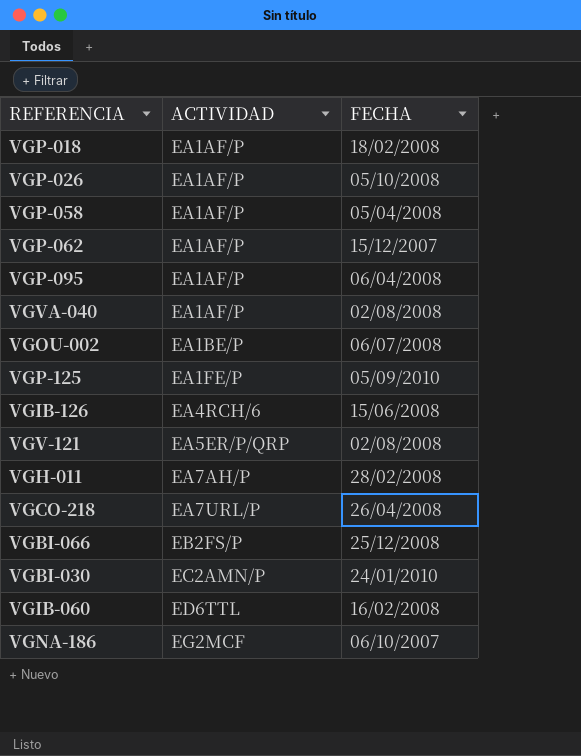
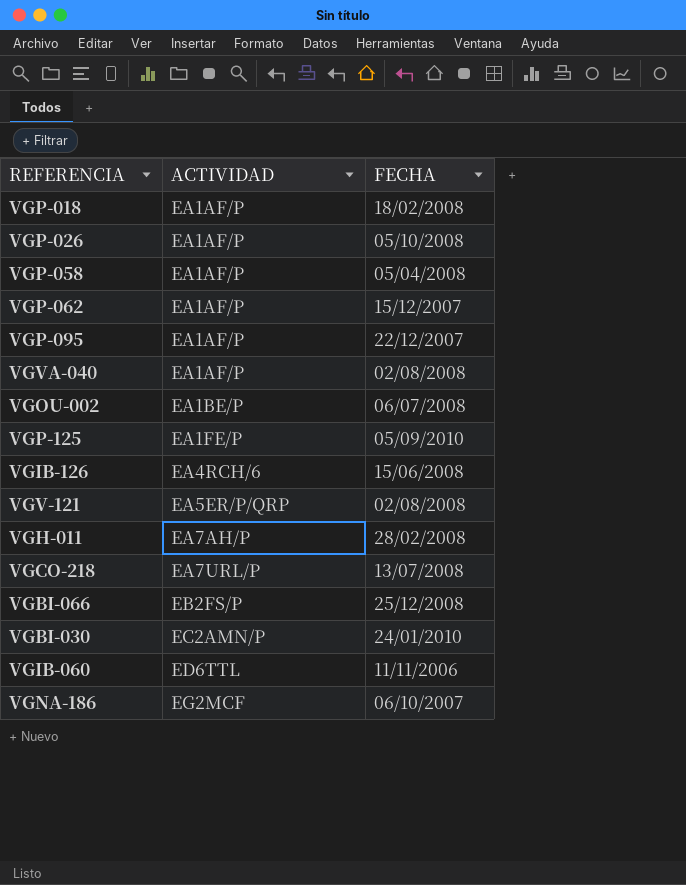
VGP-095 | FECHA: 06/04/2008 -> 22/12/2007
VGCO-218 | FECHA: 26/04/2008 -> 13/07/2008
VGIB-060 | FECHA: 16/02/2008 -> 11/11/2006

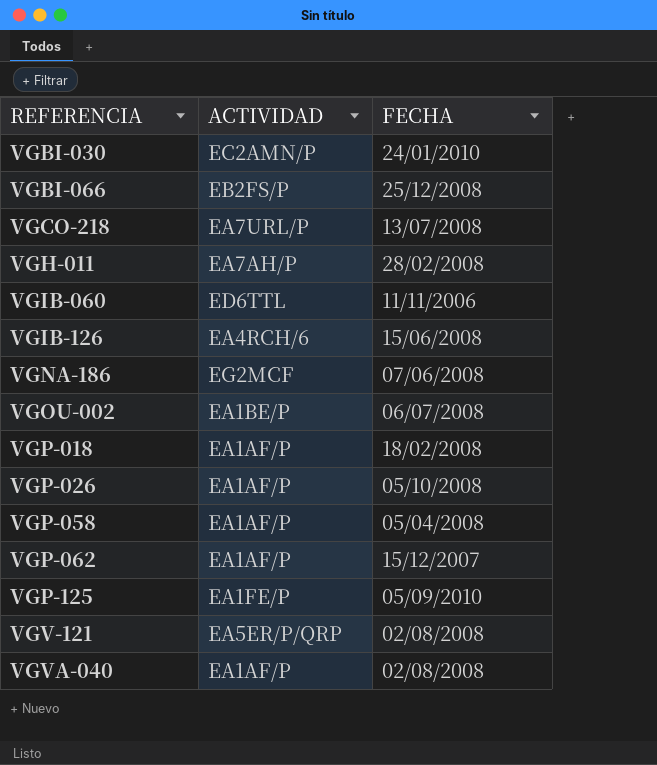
row order: ACTIVIDAD ascending -> REFERENCIA ascending
row VGP-095: EA1AF/P | 22/12/2007 -> none
VGNA-186 | FECHA: 06/10/2007 -> 07/06/2008

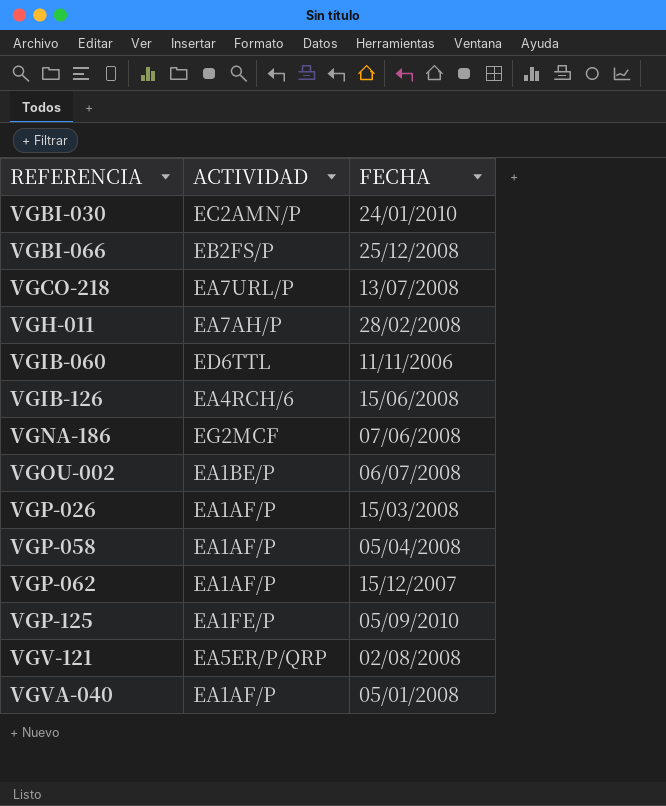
row VGP-018: EA1AF/P | 18/02/2008 -> none
VGP-026 | FECHA: 05/10/2008 -> 15/03/2008
VGVA-040 | FECHA: 02/08/2008 -> 05/01/2008

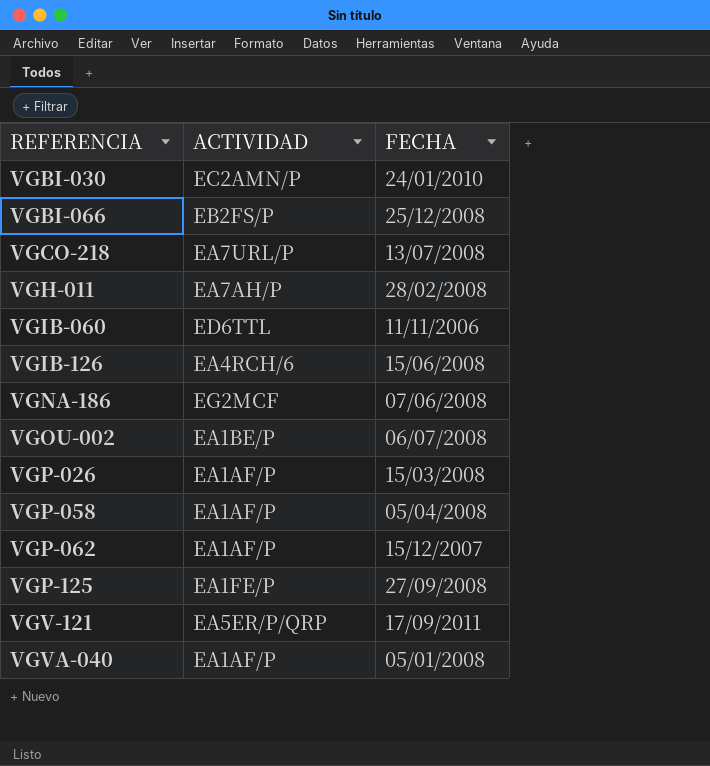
VGP-125 | FECHA: 05/09/2010 -> 27/09/2008
VGV-121 | FECHA: 02/08/2008 -> 17/09/2011

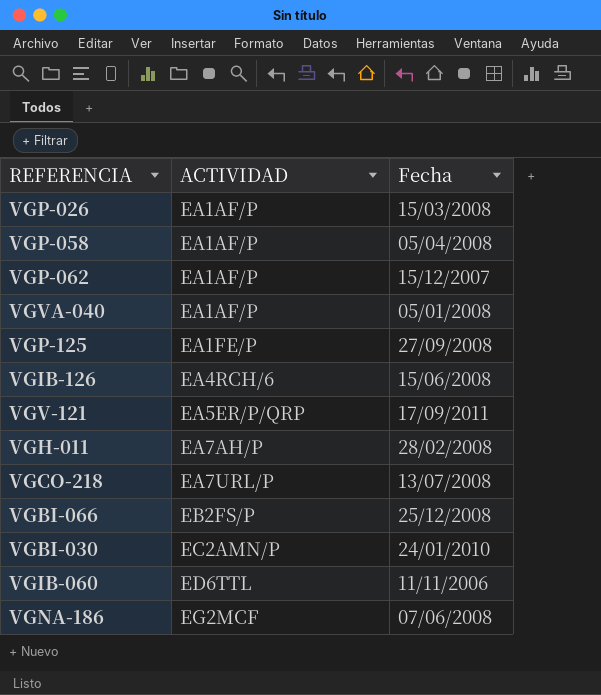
row order: REFERENCIA ascending -> ACTIVIDAD ascending
column name: FECHA -> Fecha
row VGOU-002: EA1BE/P | 06/07/2008 -> none

